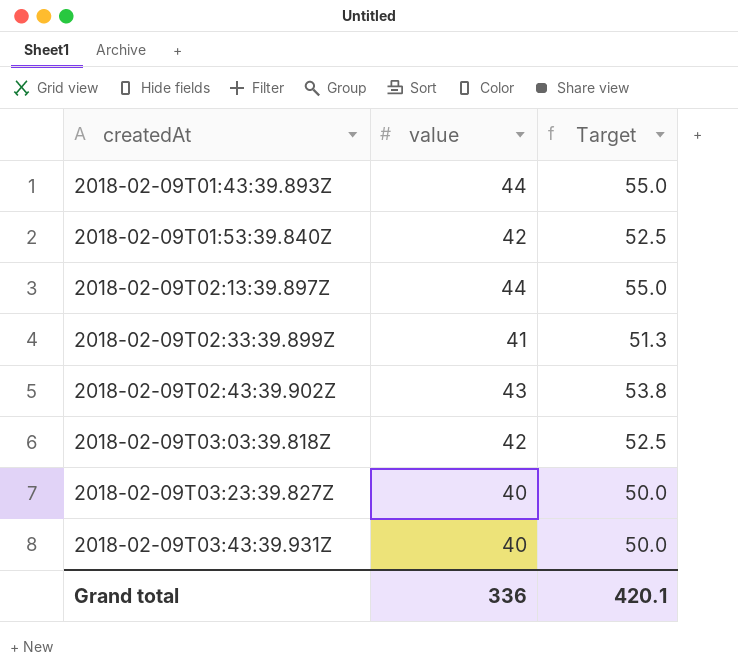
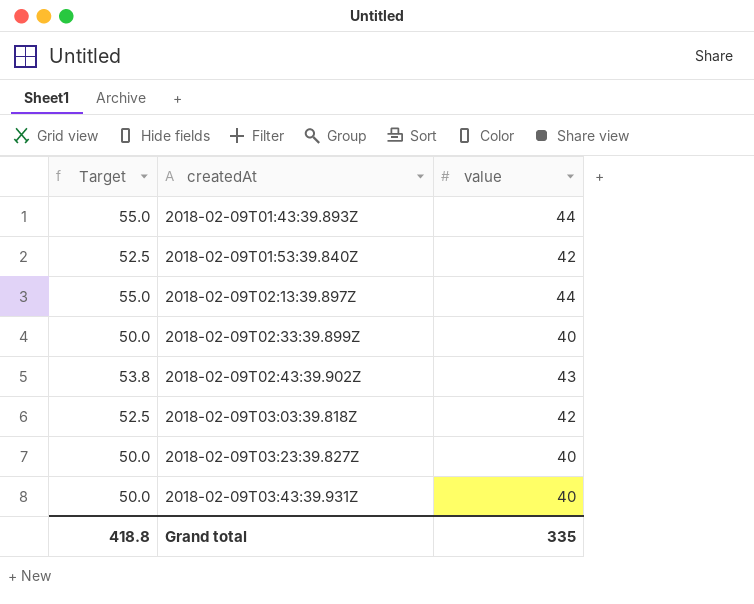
column Target | position: 3 -> 1
2018-02-09T02:33:39.899Z | Target: 51.3 -> 50.0
2018-02-09T02:33:39.899Z | value: 41 -> 40
Grand total | Target: 420.1 -> 418.8
Grand total | value: 336 -> 335

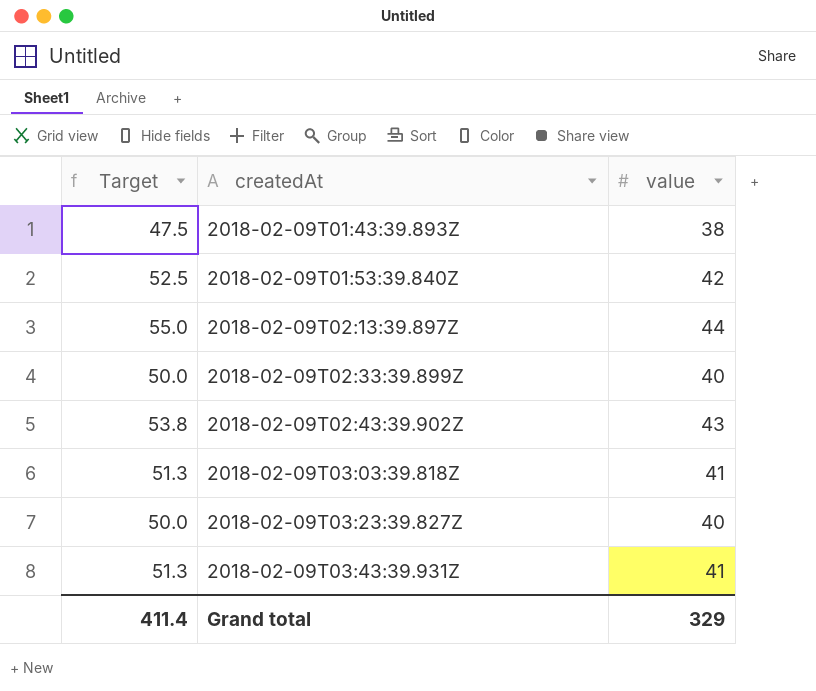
2018-02-09T01:43:39.893Z | Target: 55.0 -> 47.5
2018-02-09T01:43:39.893Z | value: 44 -> 38
2018-02-09T03:03:39.818Z | Target: 52.5 -> 51.3
2018-02-09T03:03:39.818Z | value: 42 -> 41
2018-02-09T03:43:39.931Z | Target: 50.0 -> 51.3
2018-02-09T03:43:39.931Z | value: 40 -> 41
Grand total | Target: 418.8 -> 411.4
Grand total | value: 335 -> 329

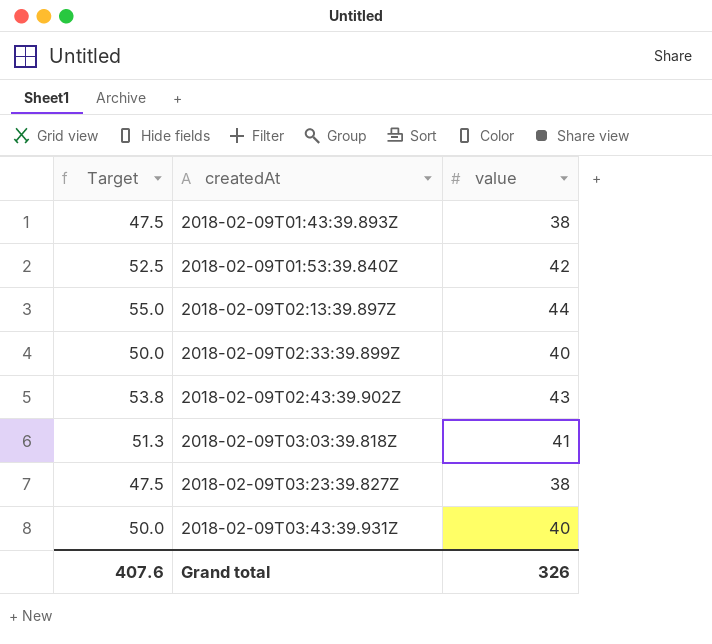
2018-02-09T03:23:39.827Z | Target: 50.0 -> 47.5
2018-02-09T03:23:39.827Z | value: 40 -> 38
2018-02-09T03:43:39.931Z | Target: 51.3 -> 50.0
2018-02-09T03:43:39.931Z | value: 41 -> 40
Grand total | Target: 411.4 -> 407.6
Grand total | value: 329 -> 326

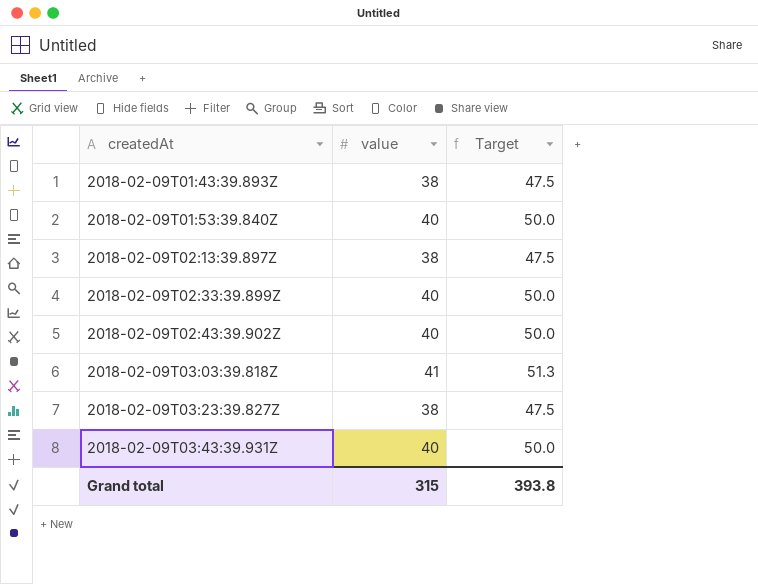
column Target | position: 1 -> 3
2018-02-09T01:53:39.840Z | value: 42 -> 40
2018-02-09T01:53:39.840Z | Target: 52.5 -> 50.0
2018-02-09T02:13:39.897Z | value: 44 -> 38
2018-02-09T02:13:39.897Z | Target: 55.0 -> 47.5
2018-02-09T02:43:39.902Z | value: 43 -> 40
2018-02-09T02:43:39.902Z | Target: 53.8 -> 50.0
Grand total | value: 326 -> 315
Grand total | Target: 407.6 -> 393.8

